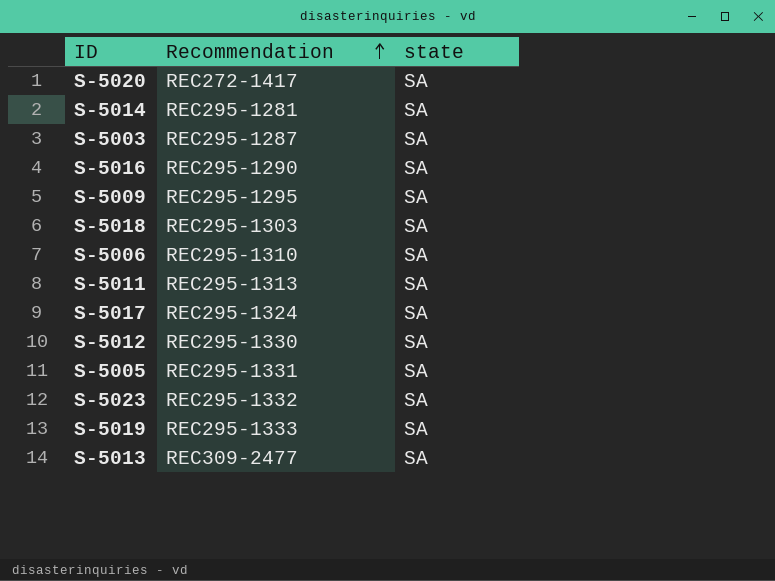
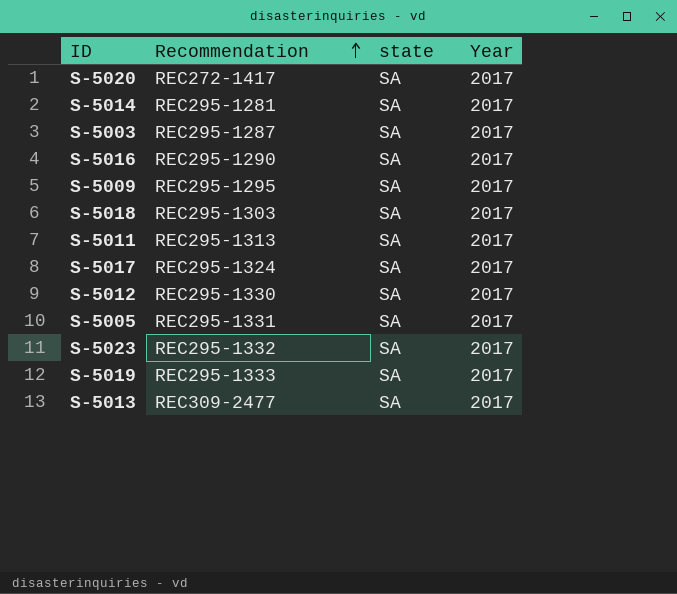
column Year | position: none -> 4
row S-5006: REC295-1310 | SA -> none

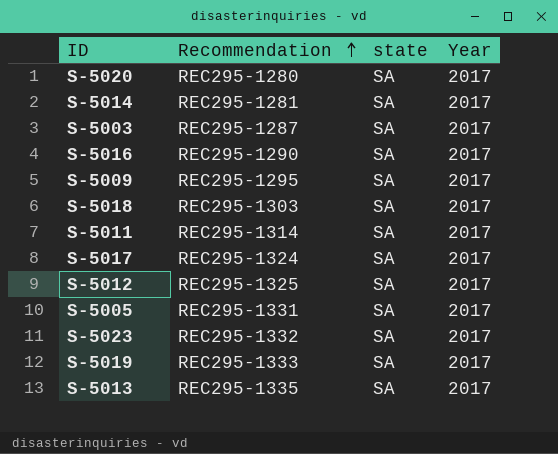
S-5020 | Recommendation: REC272-1417 -> REC295-1280
S-5011 | Recommendation: REC295-1313 -> REC295-1314
S-5012 | Recommendation: REC295-1330 -> REC295-1325
S-5013 | Recommendation: REC309-2477 -> REC295-1335

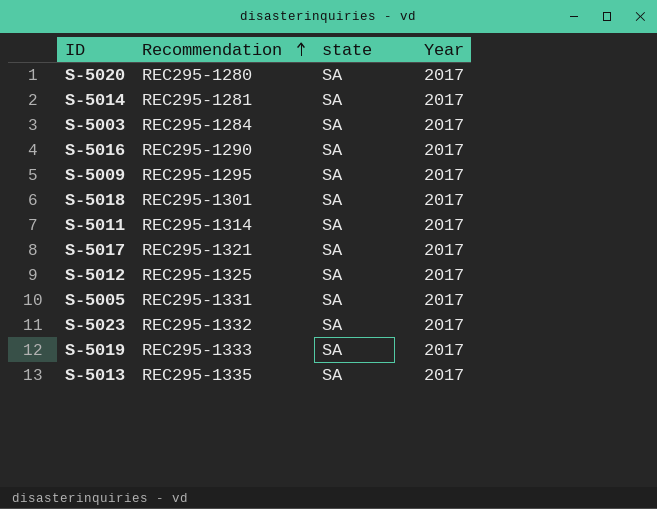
S-5003 | Recommendation: REC295-1287 -> REC295-1284
S-5018 | Recommendation: REC295-1303 -> REC295-1301
S-5017 | Recommendation: REC295-1324 -> REC295-1321

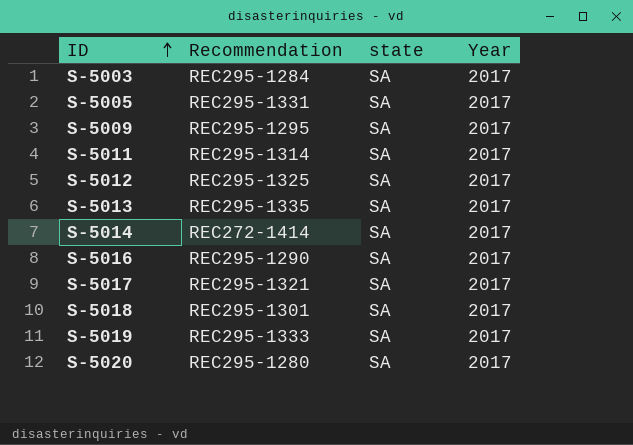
row order: Recommendation ascending -> ID ascending
row S-5023: REC295-1332 | SA | 2017 -> none
S-5014 | Recommendation: REC295-1281 -> REC272-1414

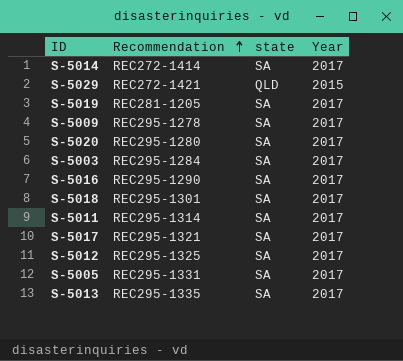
row order: ID ascending -> Recommendation ascending
row S-5029: none -> REC272-1421 | QLD | 2015
S-5019 | Recommendation: REC295-1333 -> REC281-1205
S-5009 | Recommendation: REC295-1295 -> REC295-1278

